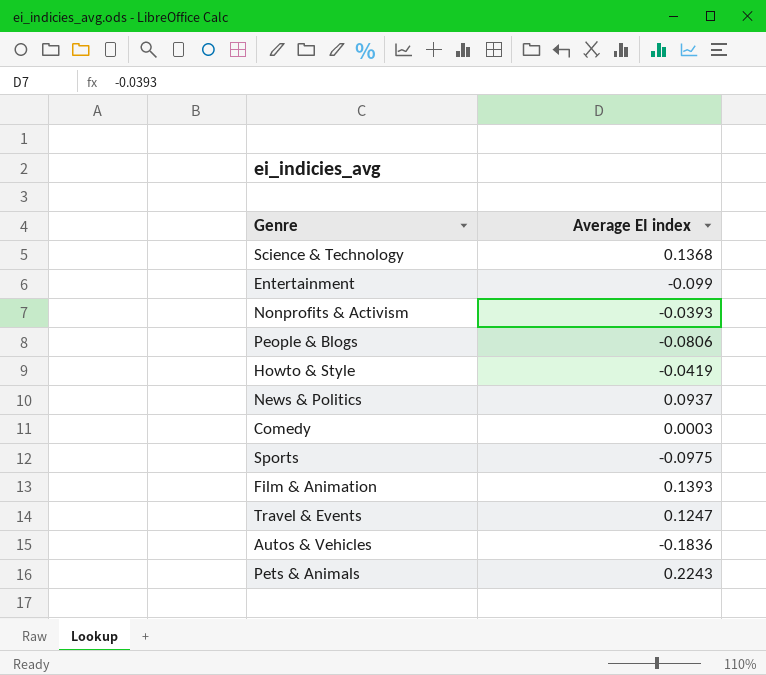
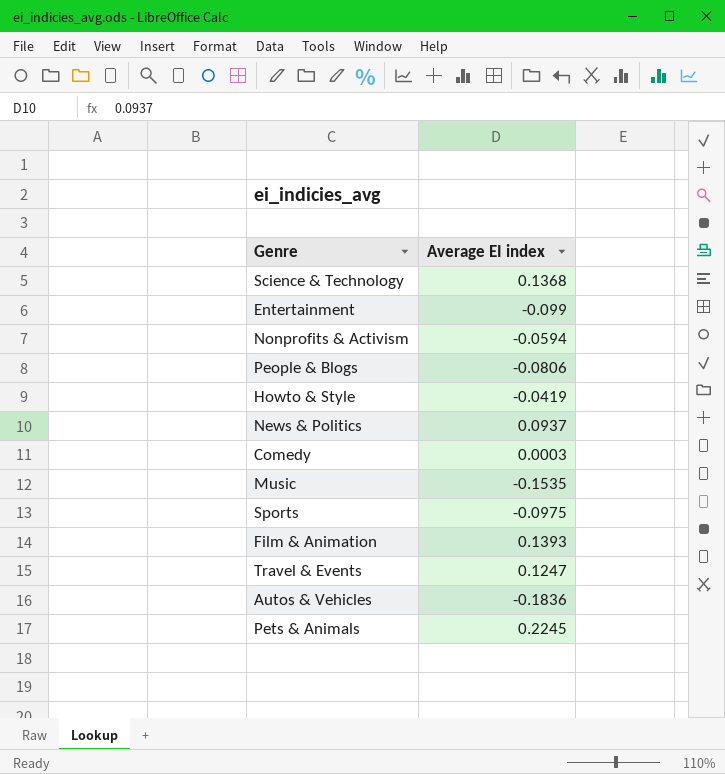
Nonprofits & Activism | Average EI index: -0.0393 -> -0.0594
row Music: none -> -0.1535
Pets & Animals | Average EI index: 0.2243 -> 0.2245

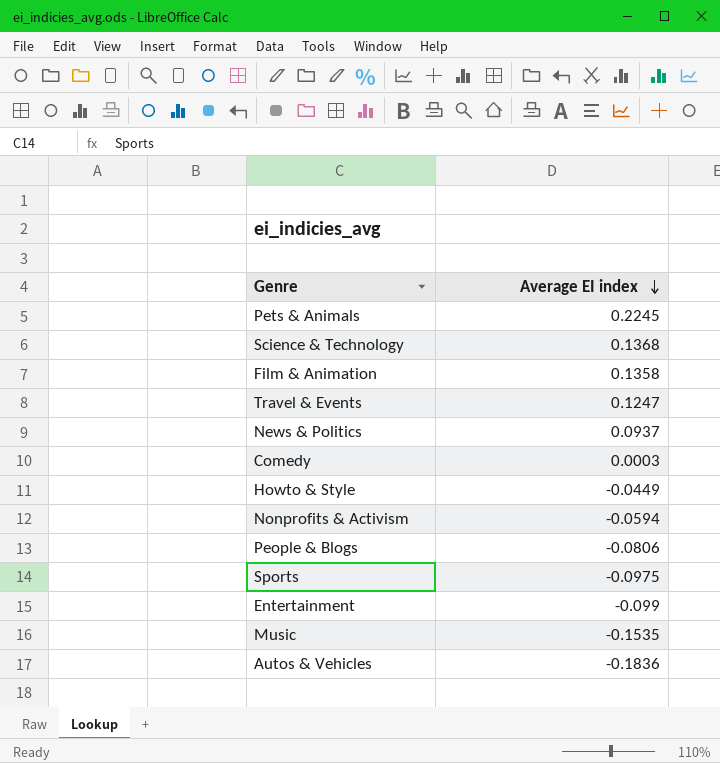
row order: none -> Average EI index descending
Film & Animation | Average EI index: 0.1393 -> 0.1358
Howto & Style | Average EI index: -0.0419 -> -0.0449

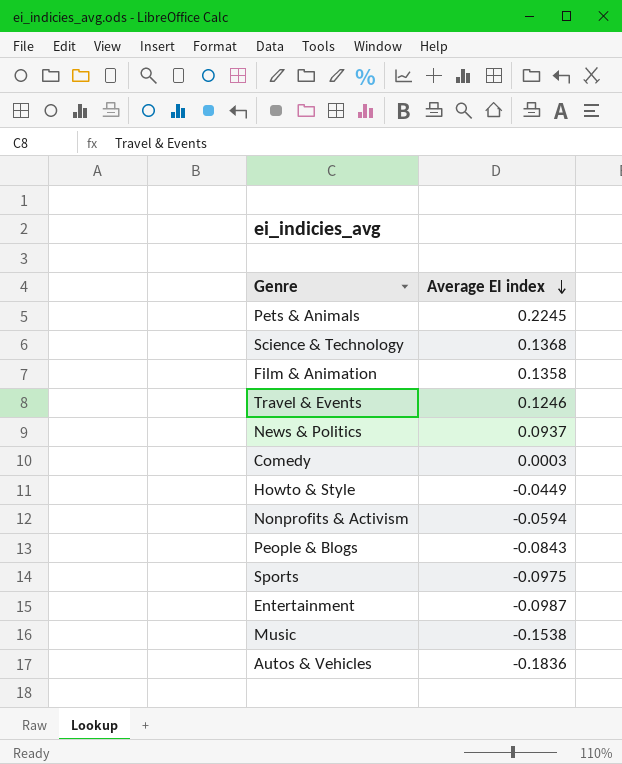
Travel & Events | Average EI index: 0.1247 -> 0.1246
People & Blogs | Average EI index: -0.0806 -> -0.0843
Entertainment | Average EI index: -0.099 -> -0.0987
Music | Average EI index: -0.1535 -> -0.1538

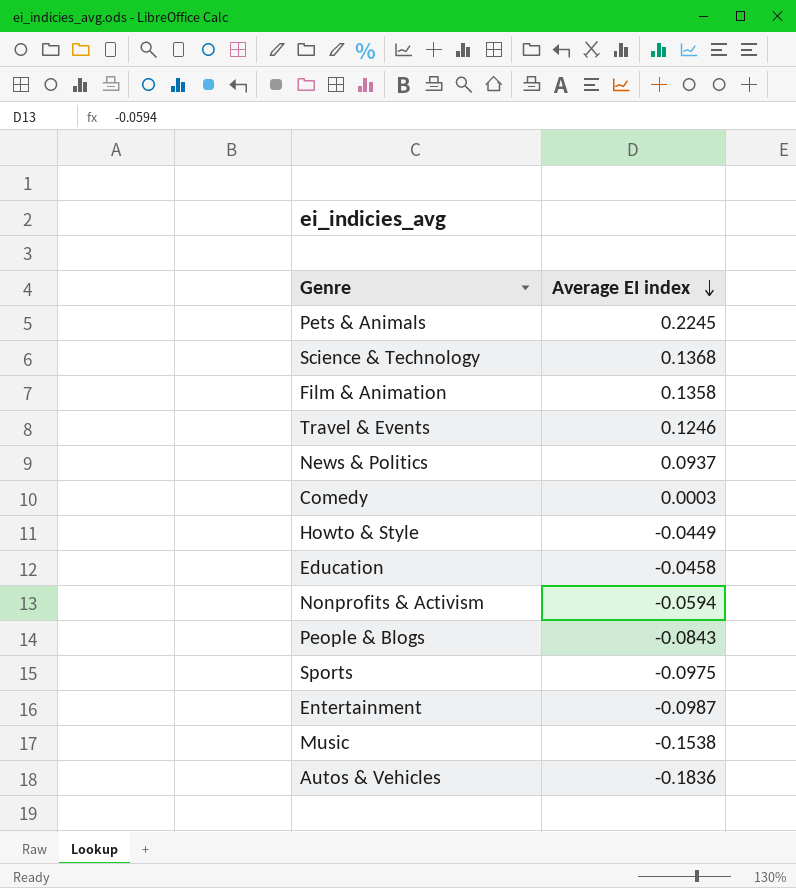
row Education: none -> -0.0458

